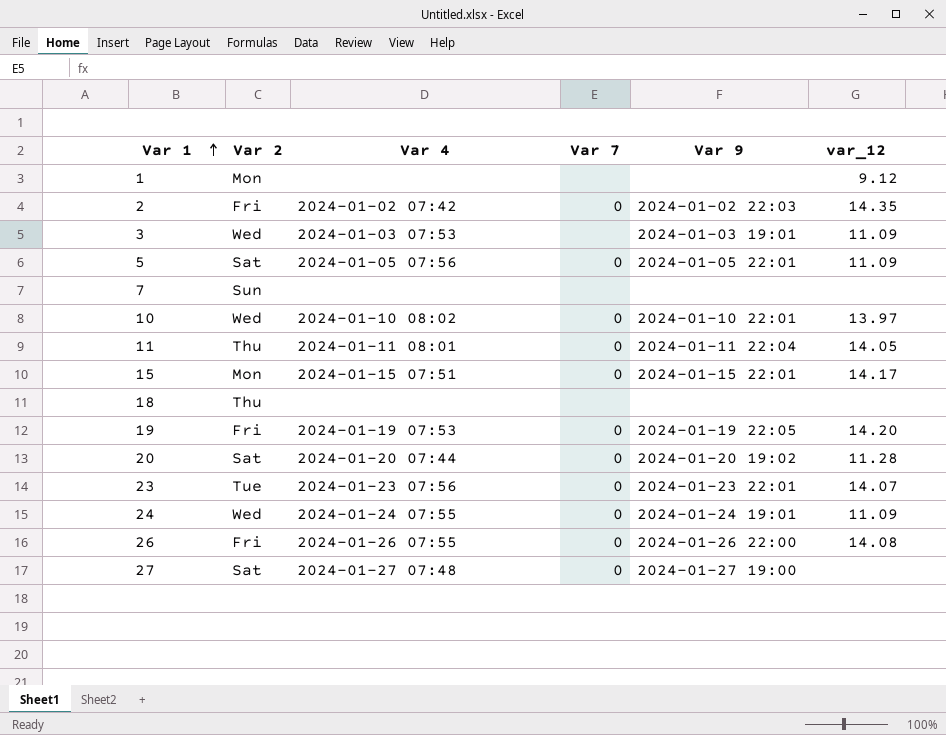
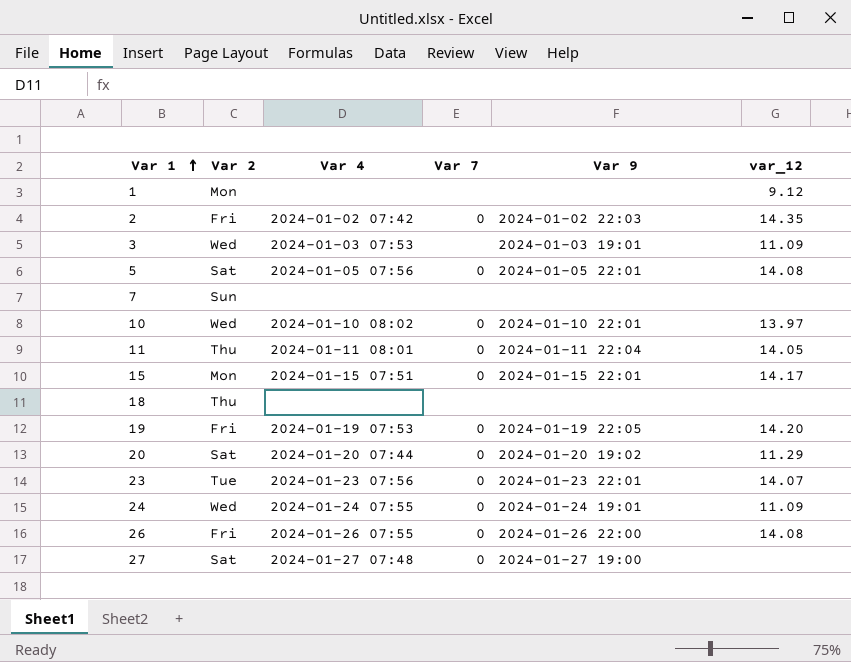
5 | var_12: 11.09 -> 14.08
20 | var_12: 11.28 -> 11.29

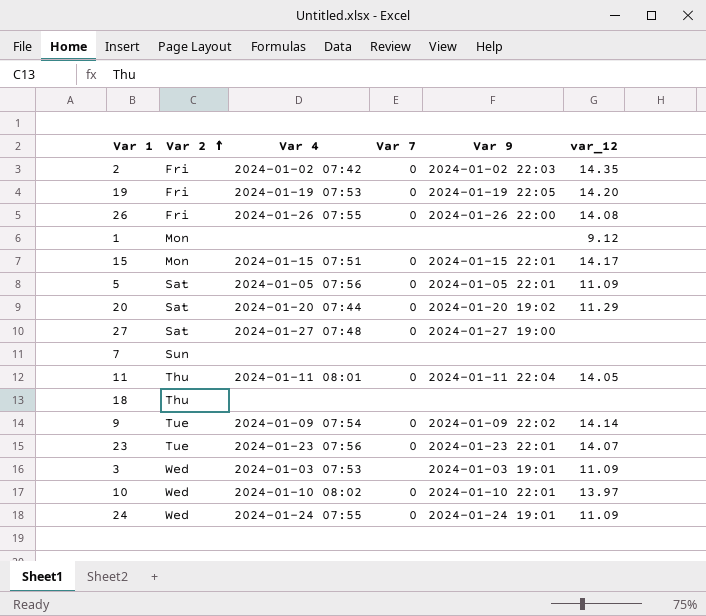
row order: Var 1 ascending -> Var 2 ascending
5 | var_12: 14.08 -> 11.09
row 9: none -> Tue | 2024-01-09 07:54 | 0 | 2024-01-09 22:02 | 14.14

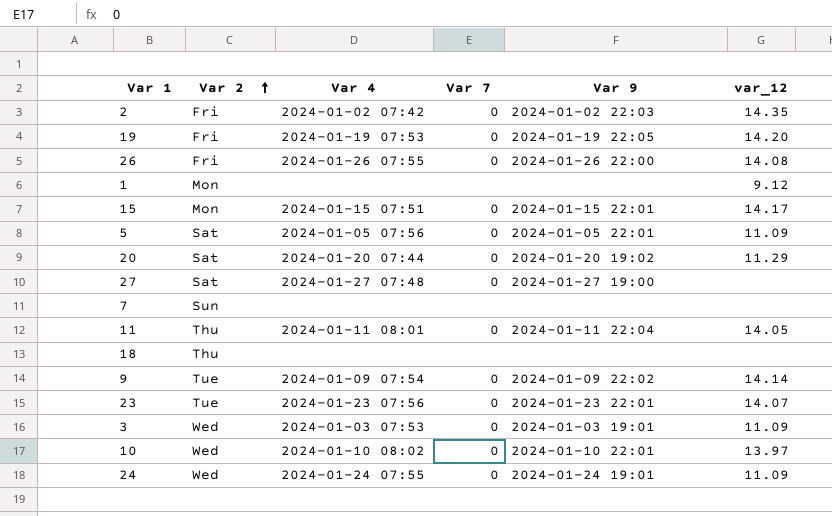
3 | Var 7: none -> 0

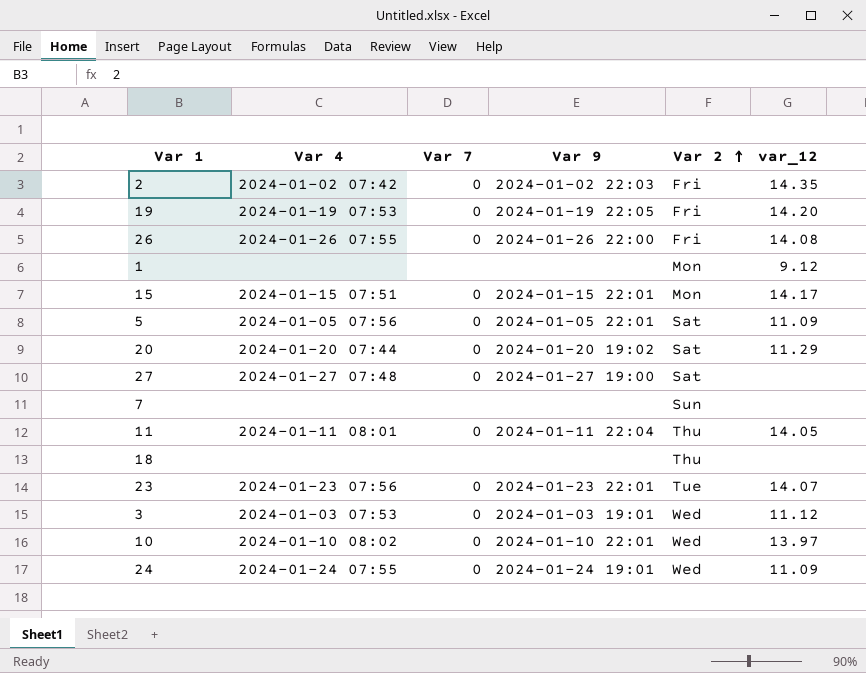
column Var 2 | position: 2 -> 5
row 9: Tue | 2024-01-09 07:54 | 0 | 2024-01-09 22:02 | 14.14 -> none
3 | var_12: 11.09 -> 11.12

